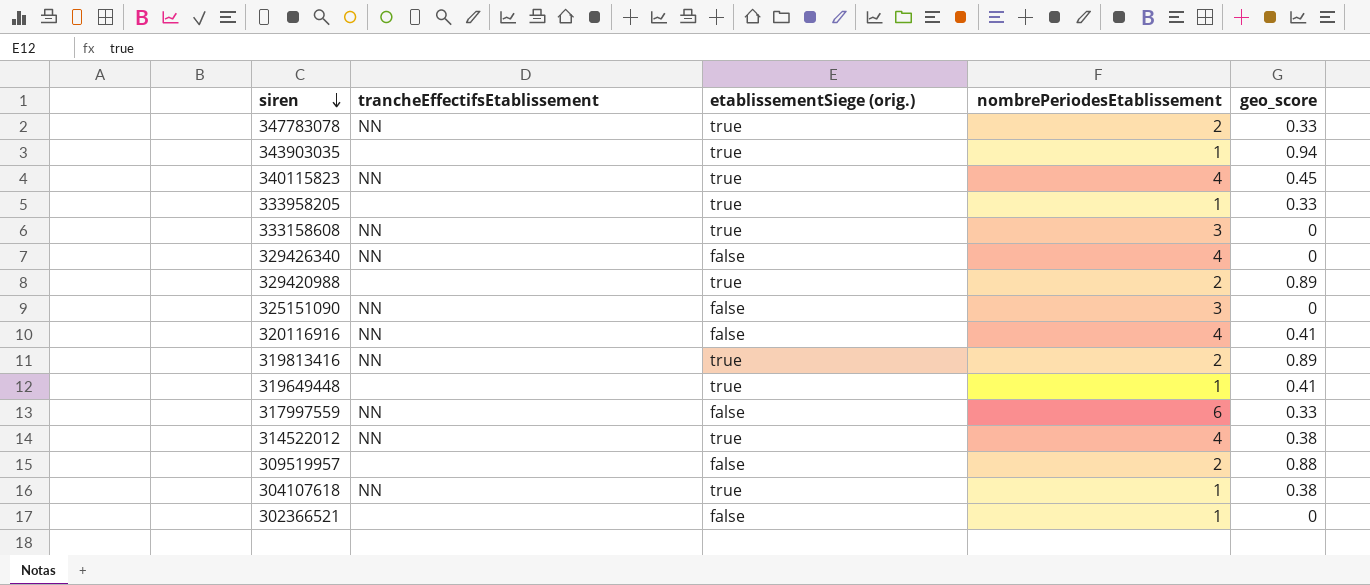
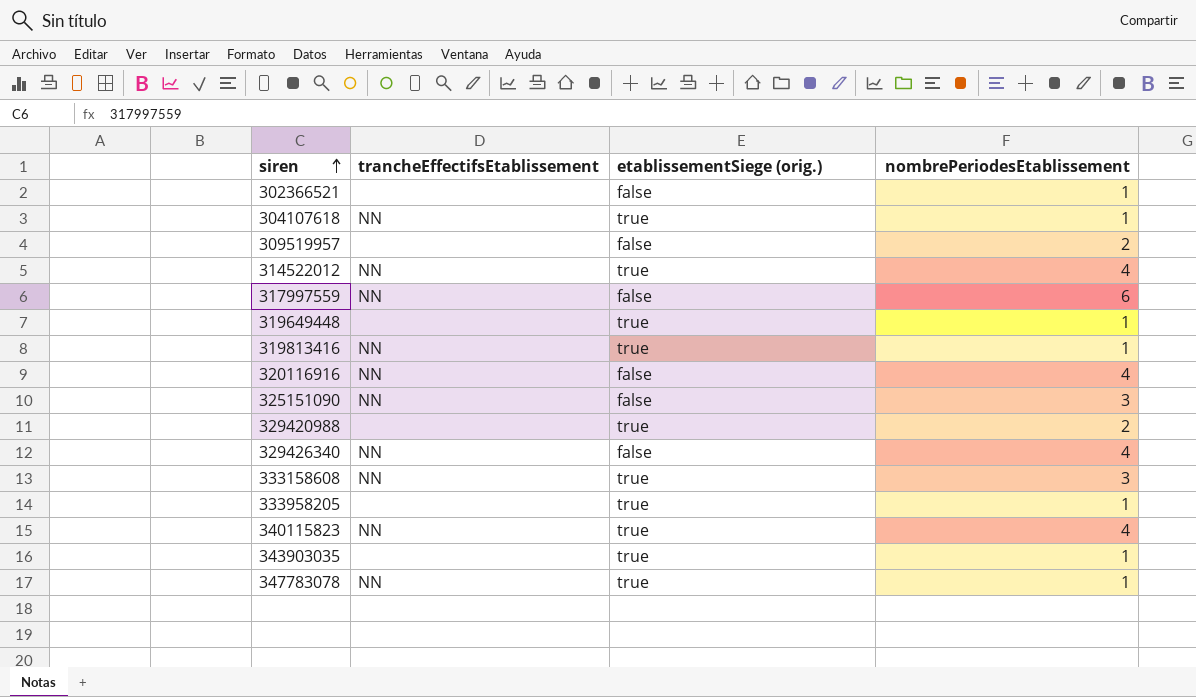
row order: siren descending -> siren ascending
column geo_score | position: 5 -> none
319813416 | nombrePeriodesEtablissement: 2 -> 1
347783078 | nombrePeriodesEtablissement: 2 -> 1

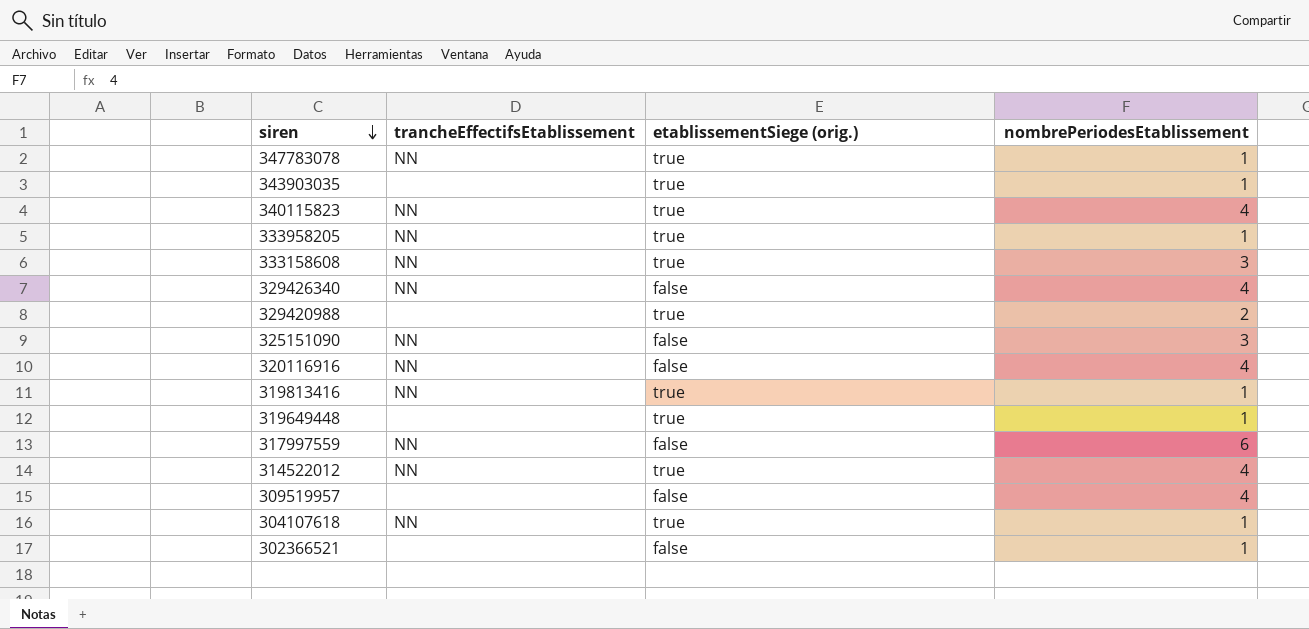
row order: siren ascending -> siren descending
333958205 | trancheEffectifsEtablissement: none -> NN
309519957 | nombrePeriodesEtablissement: 2 -> 4

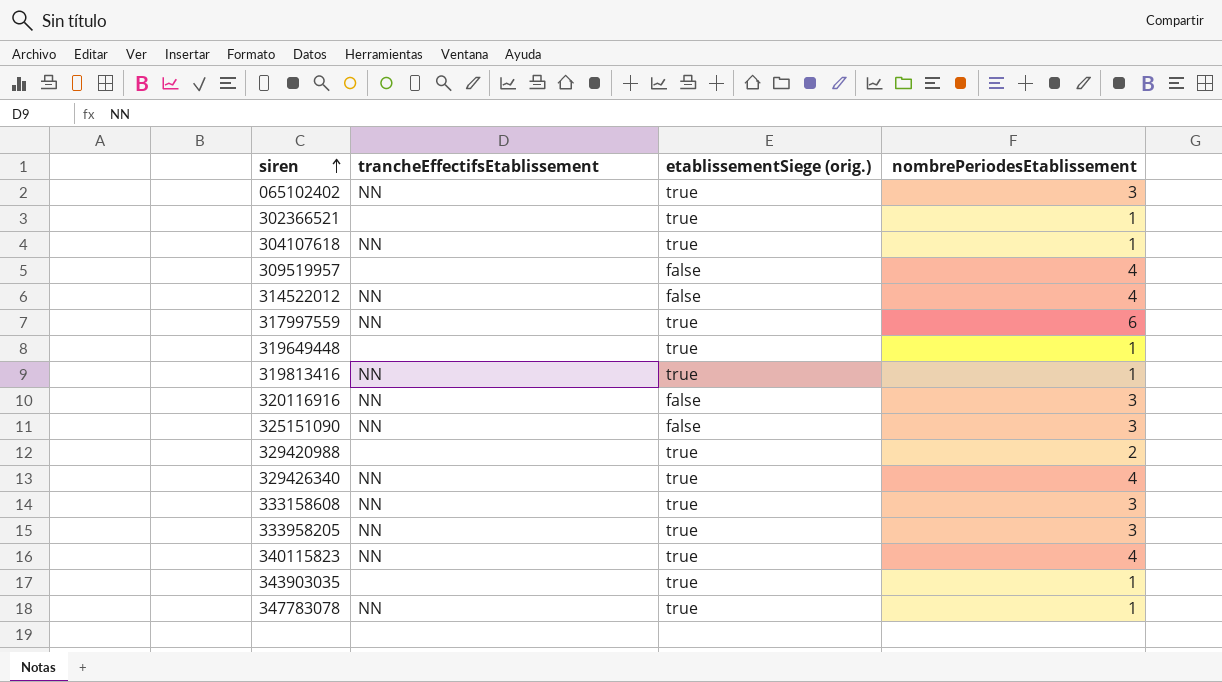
row order: siren descending -> siren ascending
row 065102402: none -> NN | true | 3
302366521 | etablissementSiege (orig.): false -> true
314522012 | etablissementSiege (orig.): true -> false
317997559 | etablissementSiege (orig.): false -> true
320116916 | nombrePeriodesEtablissement: 4 -> 3
329426340 | etablissementSiege (orig.): false -> true
333958205 | nombrePeriodesEtablissement: 1 -> 3

